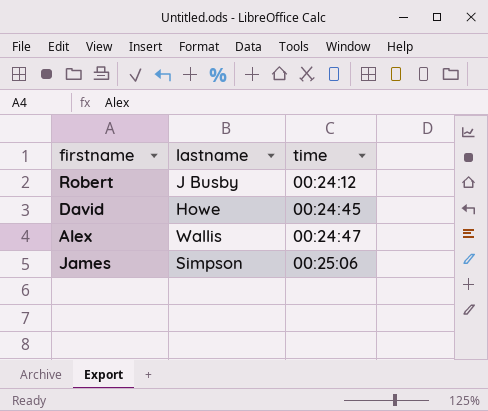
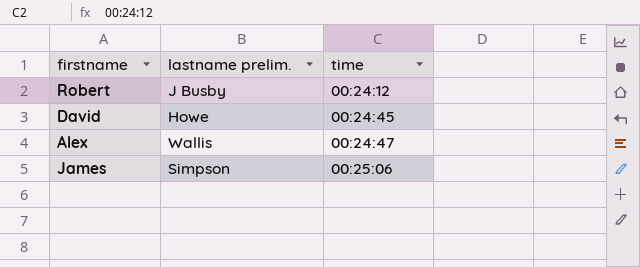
column name: lastname -> lastname prelim.

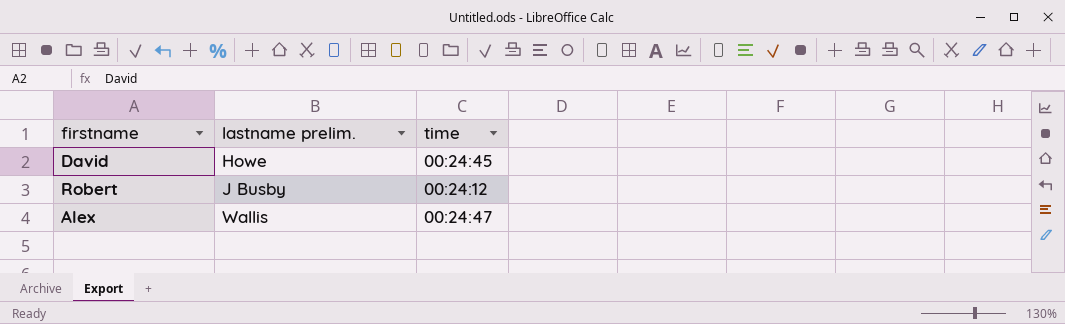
row order: time ascending -> lastname prelim. ascending
row James: Simpson | 00:25:06 -> none

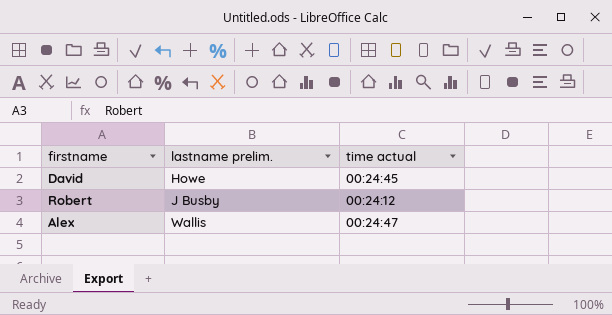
column name: time -> time actual

